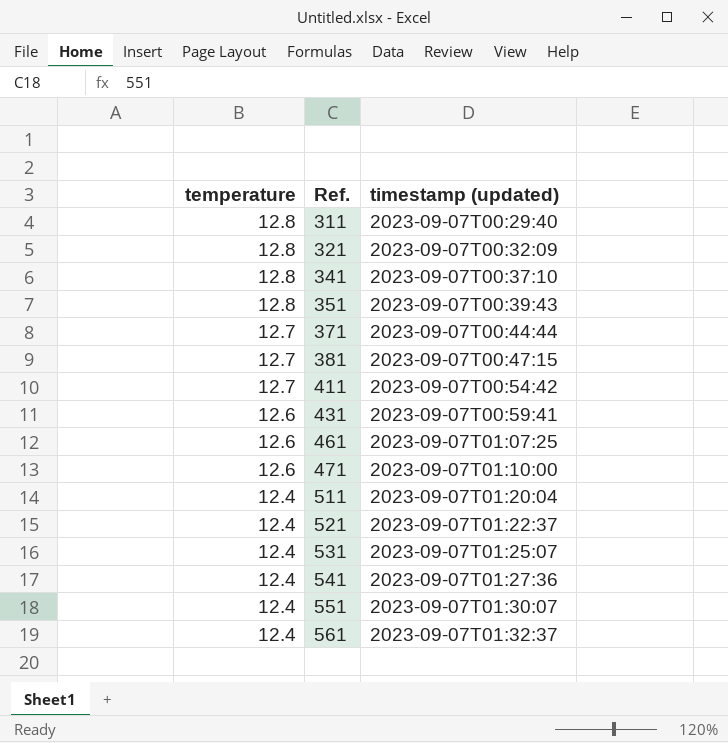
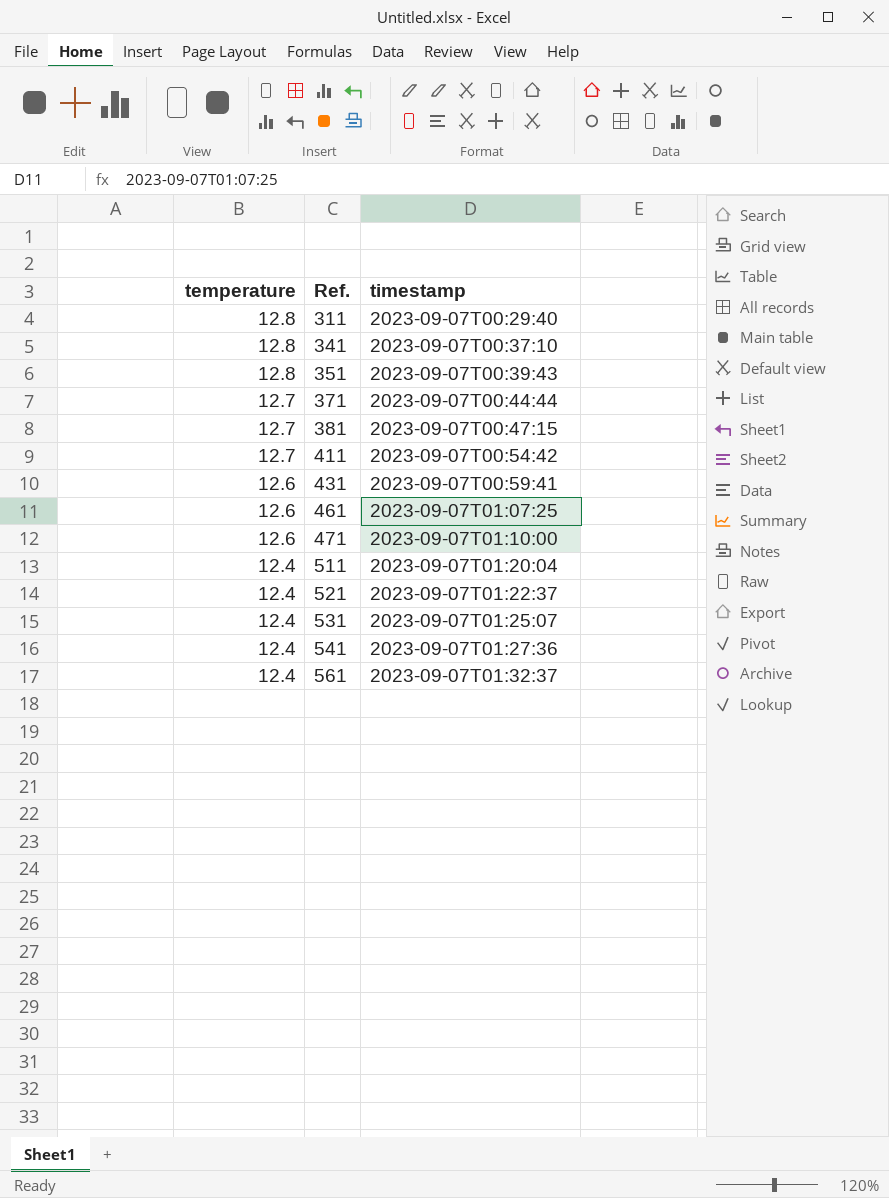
column name: timestamp (updated) -> timestamp
row 321: 12.8 | 2023-09-07T00:32:09 -> none
row 551: 12.4 | 2023-09-07T01:30:07 -> none

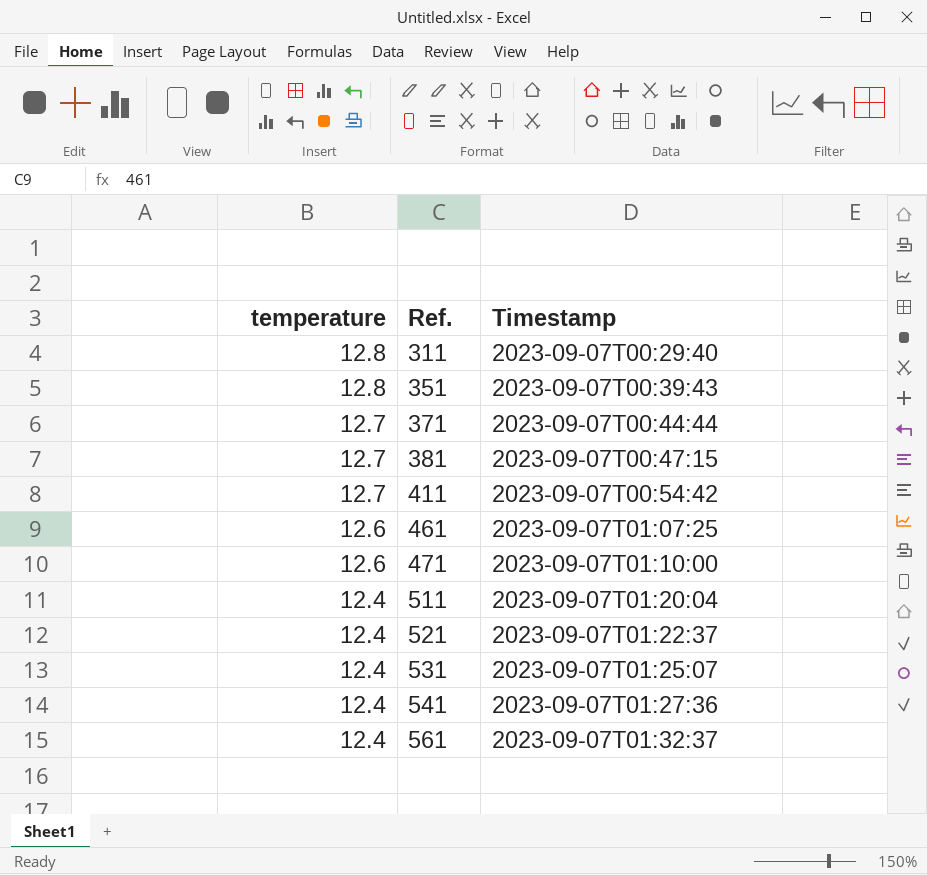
column name: timestamp -> Timestamp
row 341: 12.8 | 2023-09-07T00:37:10 -> none
row 431: 12.6 | 2023-09-07T00:59:41 -> none

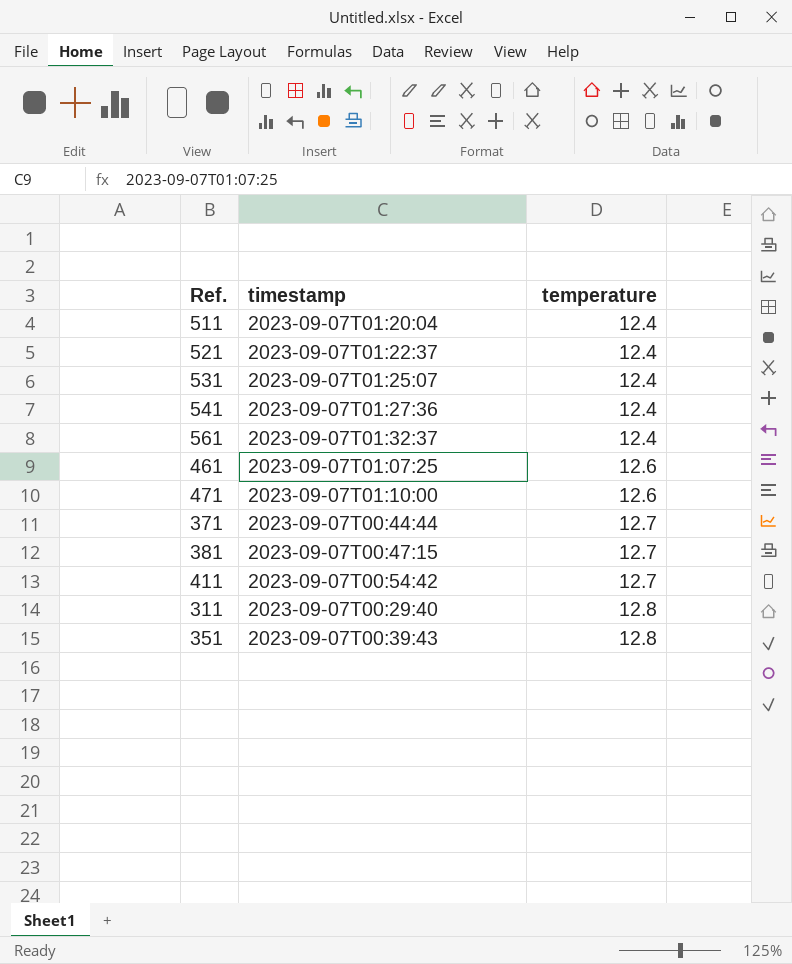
row order: temperature descending -> temperature ascending
column name: Timestamp -> timestamp
column temperature | position: 1 -> 3

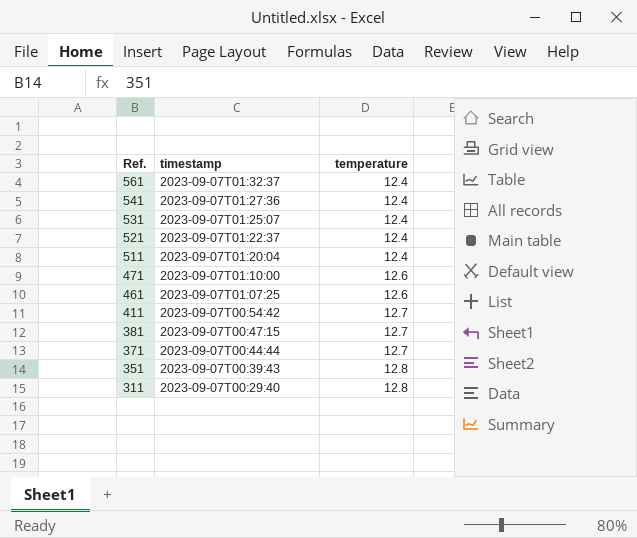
row order: temperature ascending -> Ref. descending

